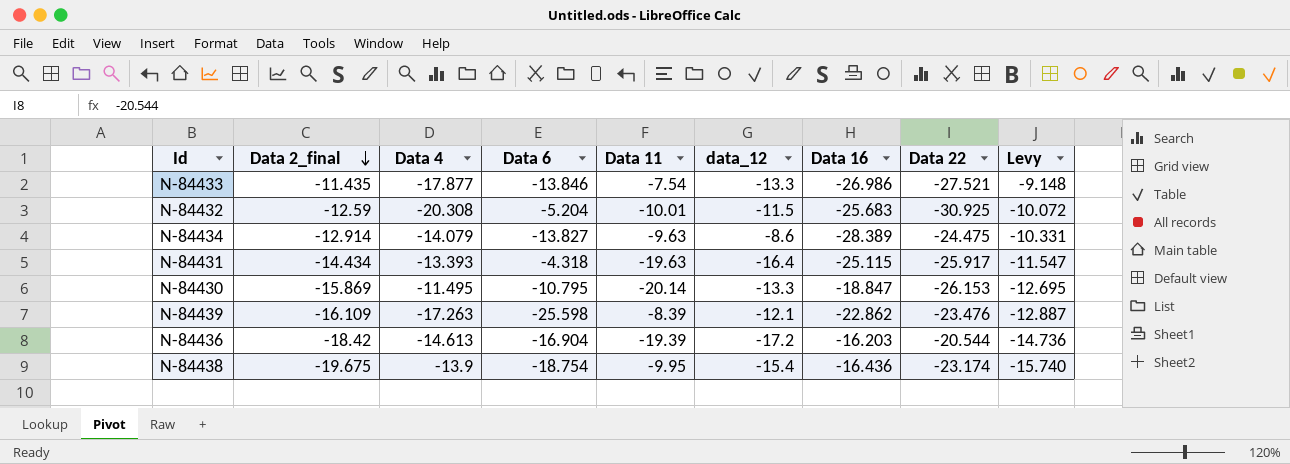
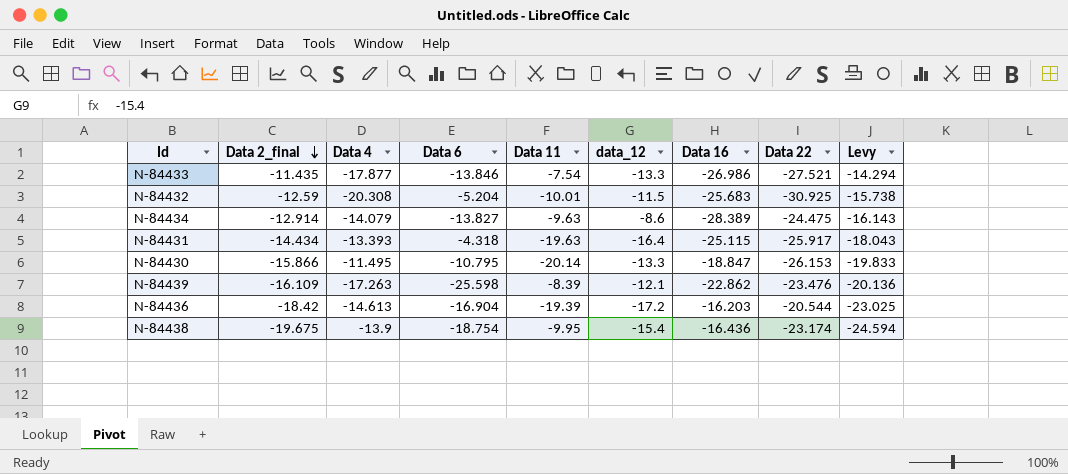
column Levy | formula: [Data 2_final] * 0.8 -> [Data 2_final] * 1.25
N-84430 | Data 2_final: -15.869 -> -15.866

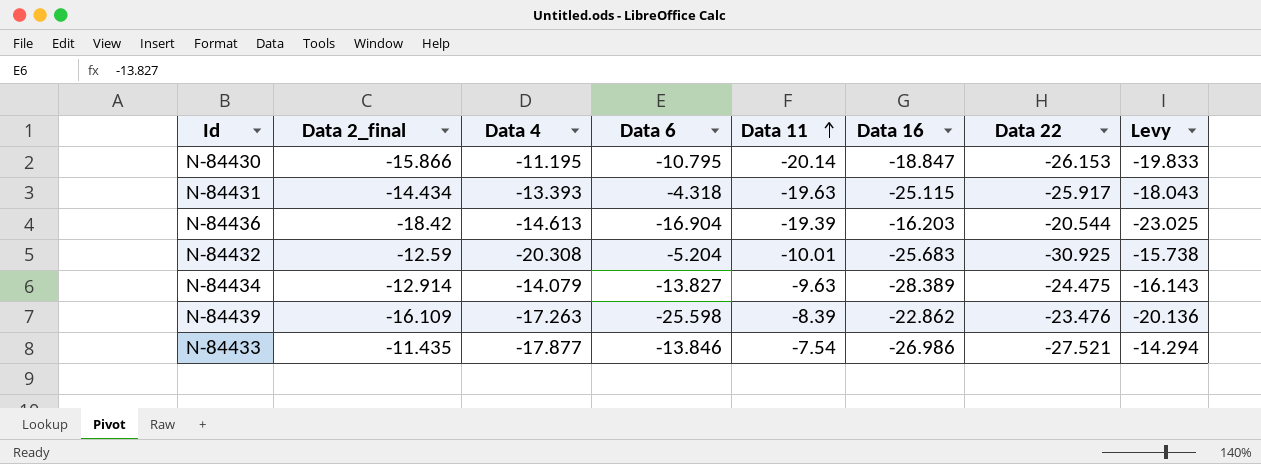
row order: Data 2_final descending -> Data 11 ascending
column data_12 | position: 6 -> none
row N-84438: -19.675 | -13.9 | -18.754 | -9.95 | -15.4 | -16.436 | -23.174 | -24.594 -> none
N-84430 | Data 4: -11.495 -> -11.195

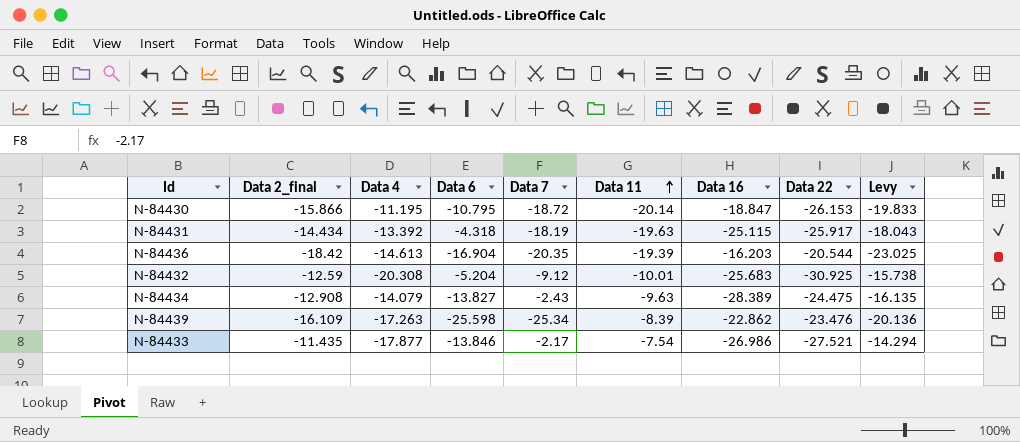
column Data 7 | position: none -> 5
N-84431 | Data 4: -13.393 -> -13.392
N-84434 | Data 2_final: -12.914 -> -12.908
N-84434 | Levy: -16.143 -> -16.135

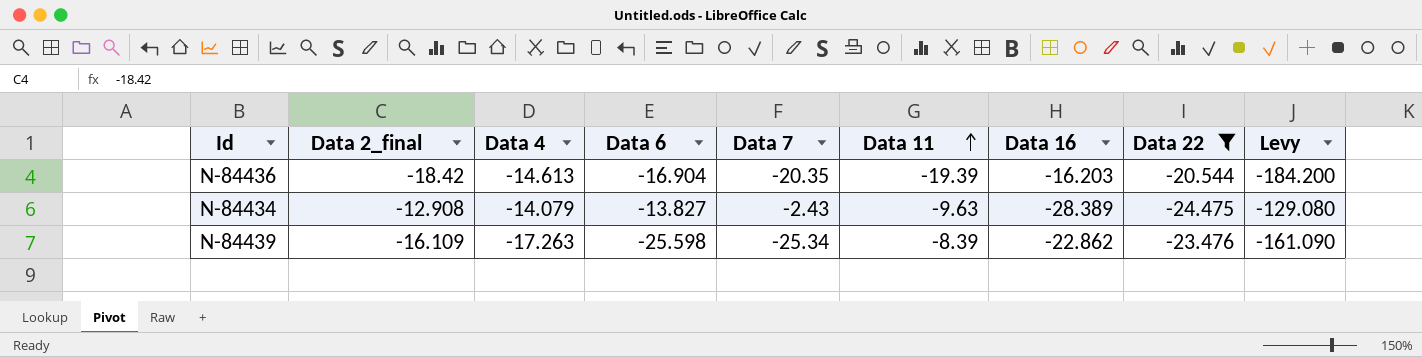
filter: none -> Data 22 >= -24.475
column Levy | formula: [Data 2_final] * 1.25 -> [Data 2_final] * 10

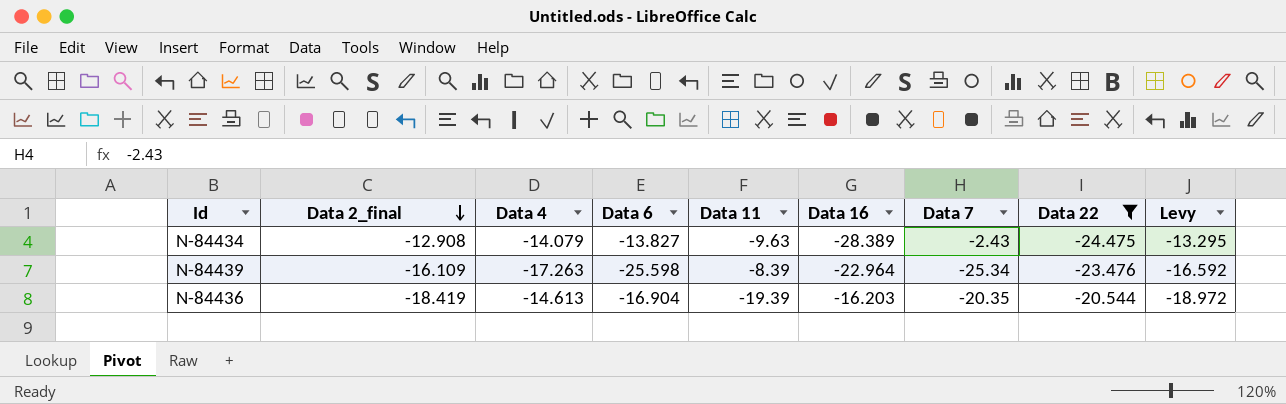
row order: Data 11 ascending -> Data 2_final descending
column Data 7 | position: 5 -> 7
column Levy | formula: [Data 2_final] * 10 -> [Data 2_final] * 1.03
N-84439 | Data 16: -22.862 -> -22.964
N-84436 | Data 2_final: -18.42 -> -18.419

